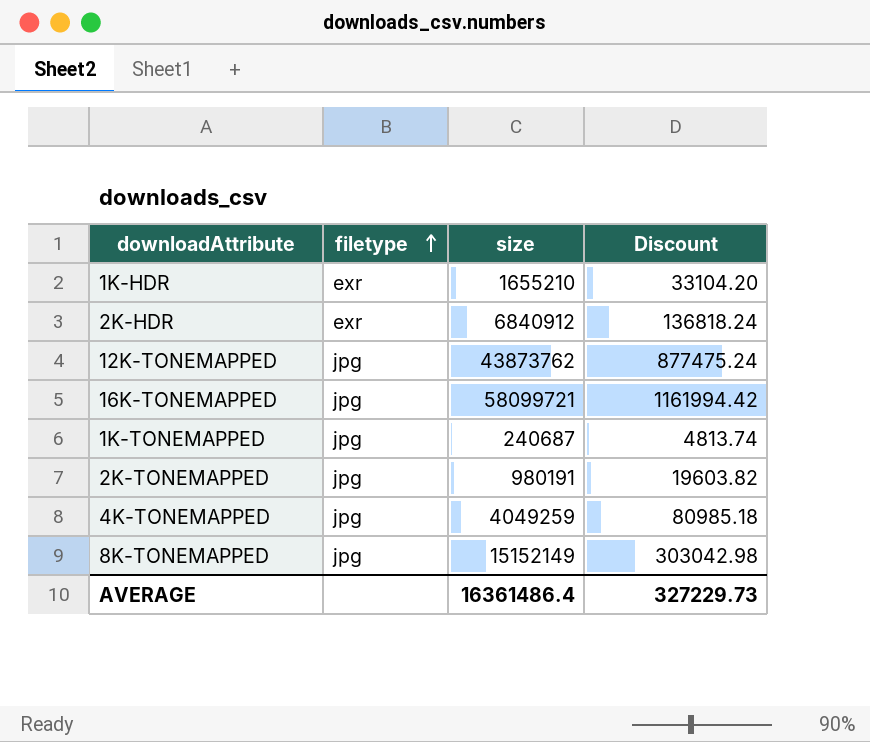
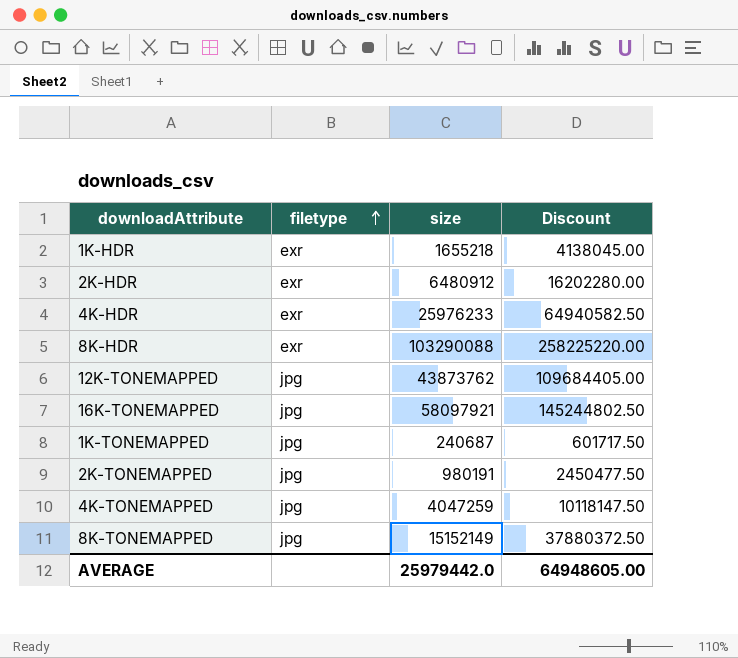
column Discount | formula: [size] * 0.02 -> [size] * 2.5
1K-HDR | size: 1655210 -> 1655218
2K-HDR | size: 6840912 -> 6480912
row 4K-HDR: none -> exr | 25976233 | 64940582.50
row 8K-HDR: none -> exr | 103290088 | 258225220.00
16K-TONEMAPPED | size: 58099721 -> 58097921
4K-TONEMAPPED | size: 4049259 -> 4047259
AVERAGE | size: 16361486.4 -> 25979442.0
AVERAGE | Discount: 327229.73 -> 64948605.00

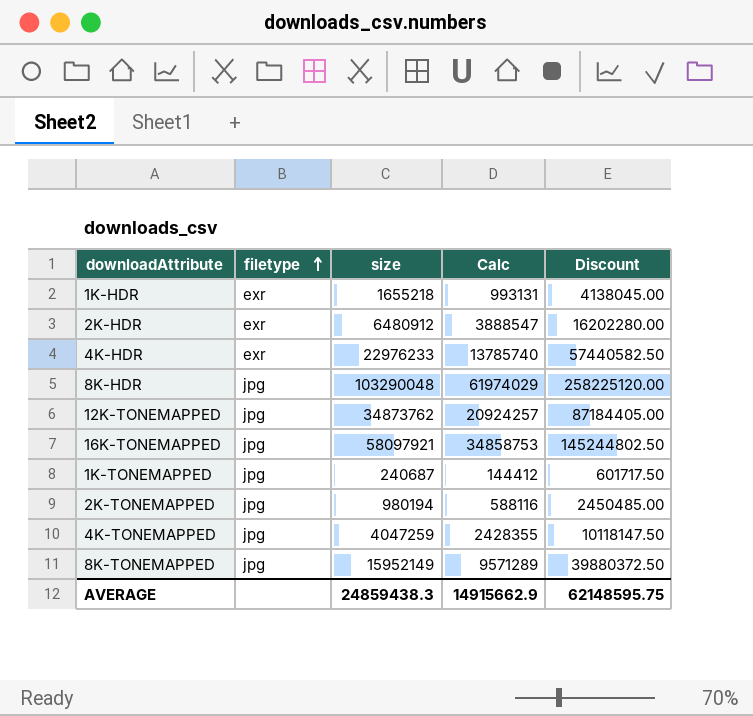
column Calc | formula: none -> [size] * 0.6
4K-HDR | size: 25976233 -> 22976233
4K-HDR | Discount: 64940582.50 -> 57440582.50
8K-HDR | filetype: exr -> jpg
8K-HDR | size: 103290088 -> 103290048
8K-HDR | Discount: 258225220.00 -> 258225120.00
12K-TONEMAPPED | size: 43873762 -> 34873762
12K-TONEMAPPED | Discount: 109684405.00 -> 87184405.00
2K-TONEMAPPED | size: 980191 -> 980194
2K-TONEMAPPED | Discount: 2450477.50 -> 2450485.00
8K-TONEMAPPED | size: 15152149 -> 15952149
8K-TONEMAPPED | Discount: 37880372.50 -> 39880372.50
AVERAGE | size: 25979442.0 -> 24859438.3
AVERAGE | Discount: 64948605.00 -> 62148595.75

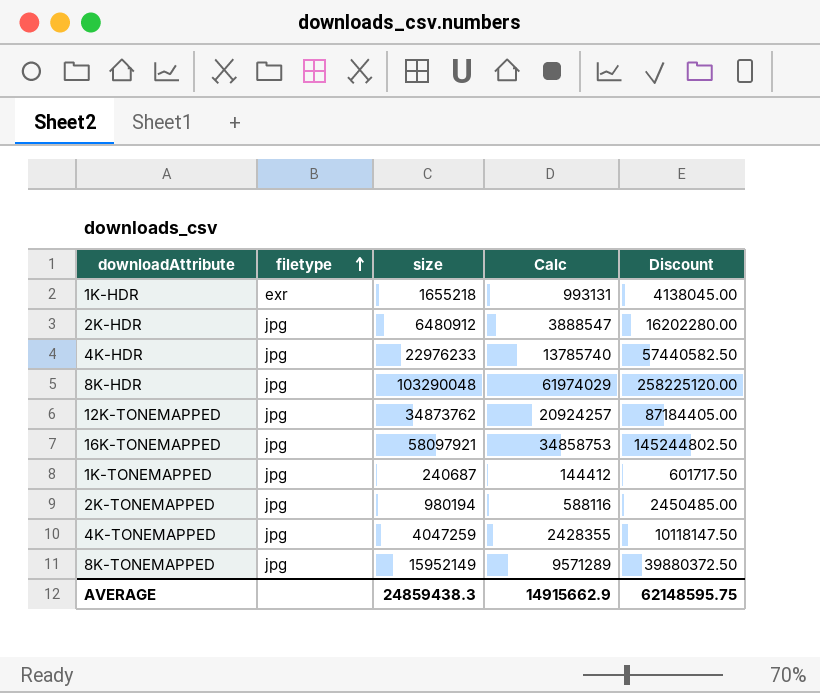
2K-HDR | filetype: exr -> jpg
4K-HDR | filetype: exr -> jpg

